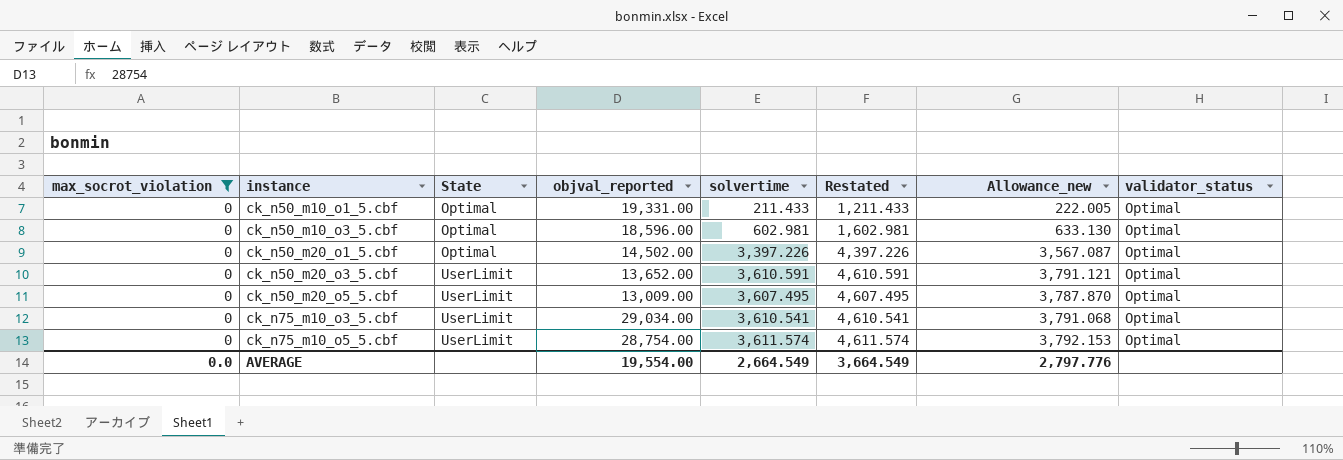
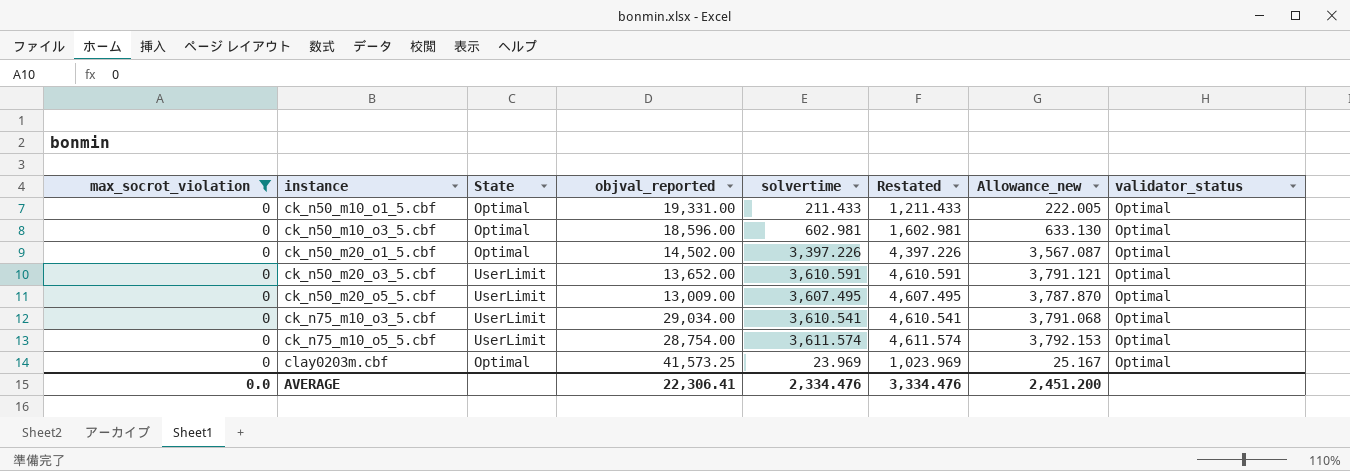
row clay0203m.cbf: none -> 0 | Optimal | 41,573.25 | 23.969 | 1,023.969 | 25.167 | Optimal
AVERAGE | objval_reported: 19,554.00 -> 22,306.41
AVERAGE | solvertime: 2,664.549 -> 2,334.476
AVERAGE | Restated: 3,664.549 -> 3,334.476
AVERAGE | Allowance_new: 2,797.776 -> 2,451.200

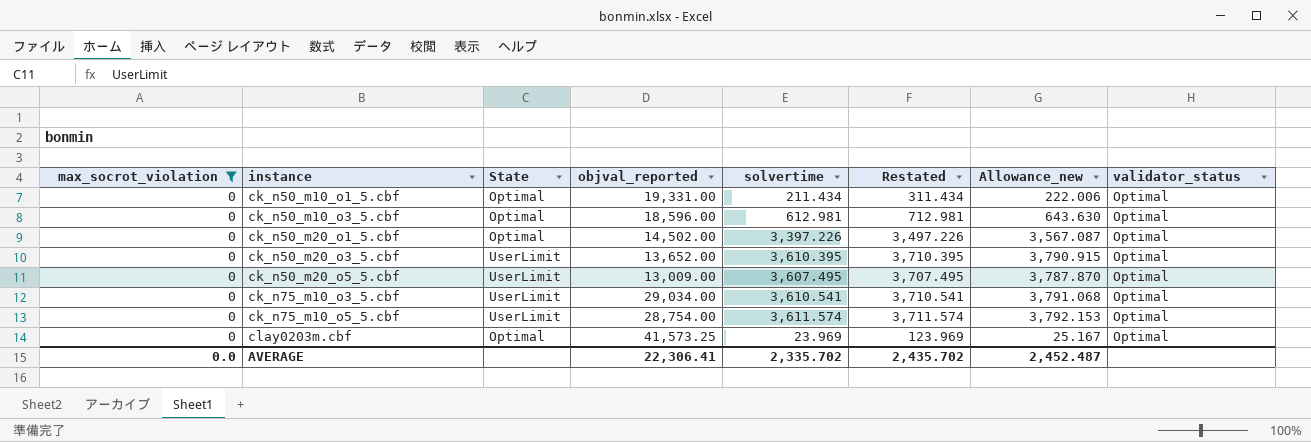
column Restated | formula: [solvertime] + 1000 -> [solvertime] + 100
ck_n50_m10_o1_5.cbf | solvertime: 211.433 -> 211.434
ck_n50_m10_o1_5.cbf | Allowance_new: 222.005 -> 222.006
ck_n50_m10_o3_5.cbf | solvertime: 602.981 -> 612.981
ck_n50_m10_o3_5.cbf | Allowance_new: 633.130 -> 643.630
ck_n50_m20_o3_5.cbf | solvertime: 3,610.591 -> 3,610.395
ck_n50_m20_o3_5.cbf | Allowance_new: 3,791.121 -> 3,790.915
AVERAGE | solvertime: 2,334.476 -> 2,335.702
AVERAGE | Restated: 3,334.476 -> 2,435.702
AVERAGE | Allowance_new: 2,451.200 -> 2,452.487

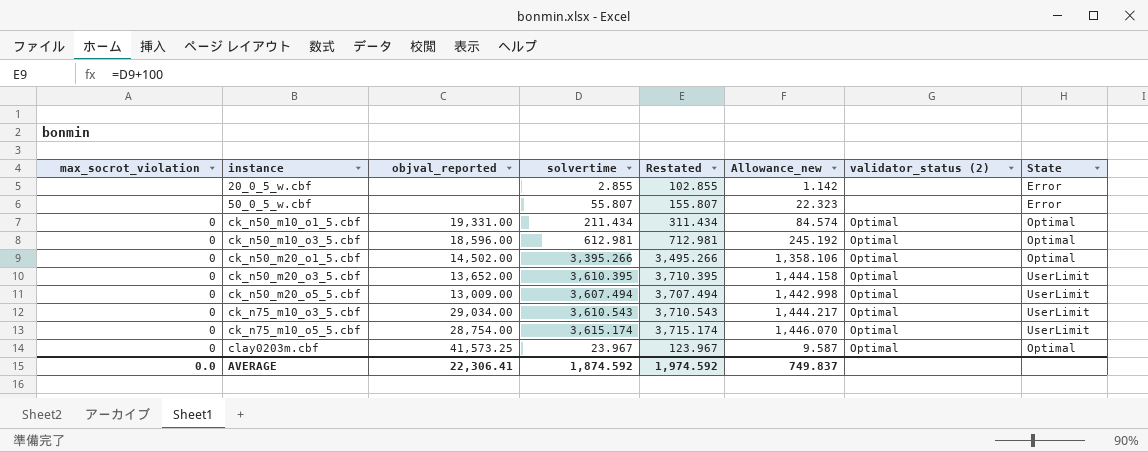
filter: max_socrot_violation = 0 -> none
column Allowance_new | formula: [solvertime] * 1.05 -> [solvertime] * 0.4
column name: validator_status -> validator_status (2)
column State | position: 3 -> 8
ck_n50_m20_o1_5.cbf | solvertime: 3,397.226 -> 3,395.266
ck_n50_m20_o1_5.cbf | Restated: 3,497.226 -> 3,495.266
ck_n50_m20_o5_5.cbf | solvertime: 3,607.495 -> 3,607.494
ck_n50_m20_o5_5.cbf | Restated: 3,707.495 -> 3,707.494
ck_n75_m10_o3_5.cbf | solvertime: 3,610.541 -> 3,610.543
ck_n75_m10_o3_5.cbf | Restated: 3,710.541 -> 3,710.543
ck_n75_m10_o5_5.cbf | solvertime: 3,611.574 -> 3,615.174
ck_n75_m10_o5_5.cbf | Restated: 3,711.574 -> 3,715.174
clay0203m.cbf | solvertime: 23.969 -> 23.967
clay0203m.cbf | Restated: 123.969 -> 123.967
AVERAGE | solvertime: 2,335.702 -> 1,874.592
AVERAGE | Restated: 2,435.702 -> 1,974.592
AVERAGE | Allowance_new: 2,452.487 -> 749.837

